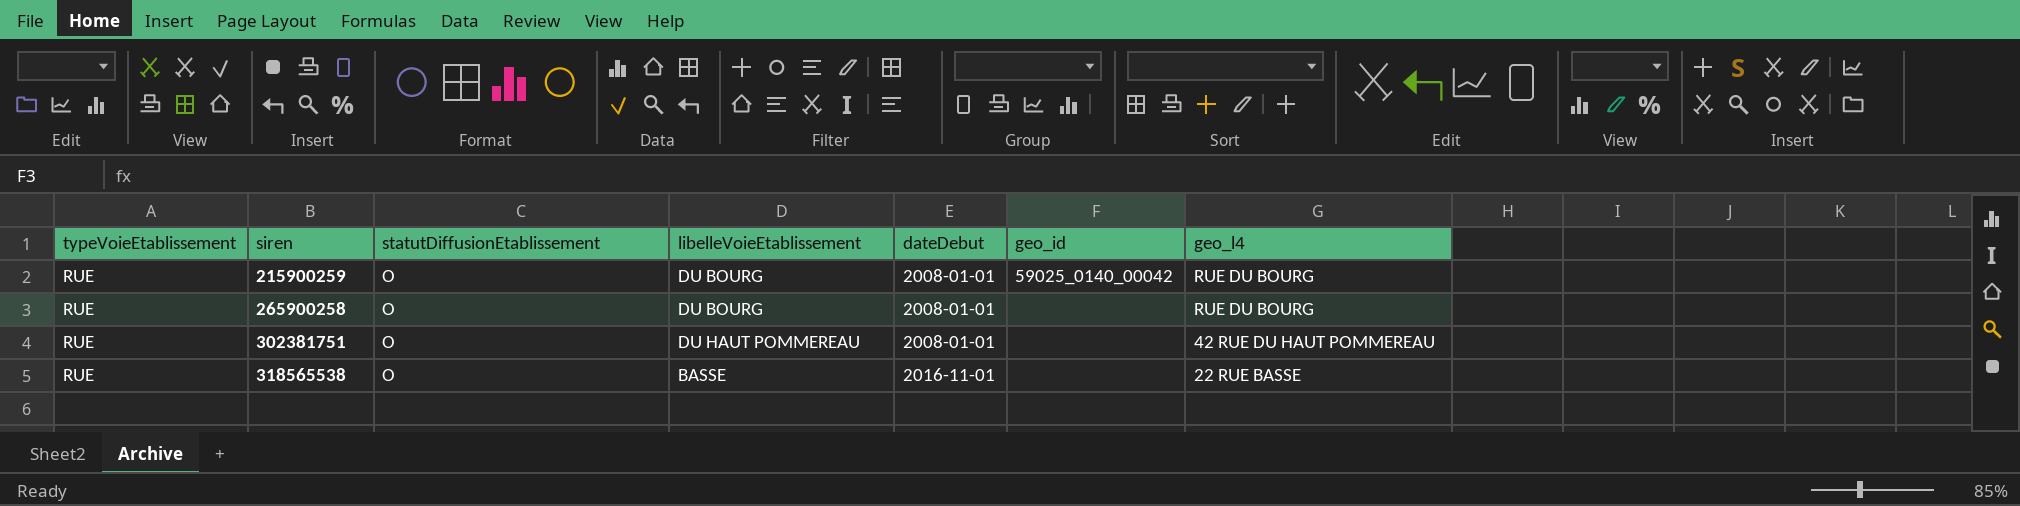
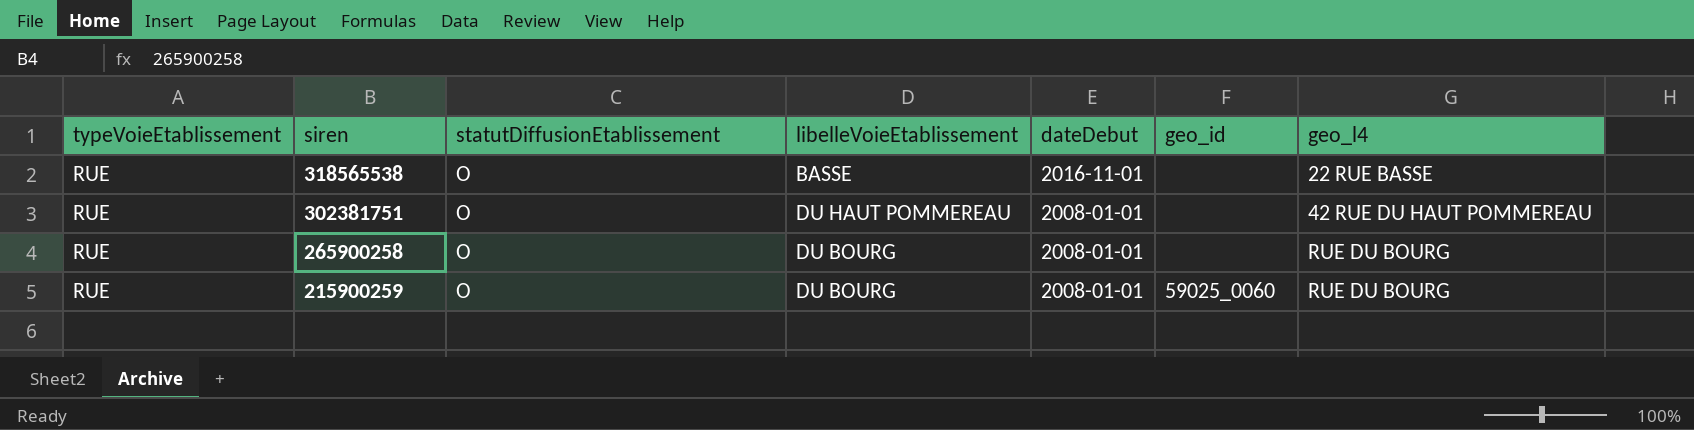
row order: siren ascending -> siren descending
215900259 | geo_id: 59025_0140_00042 -> 59025_0060

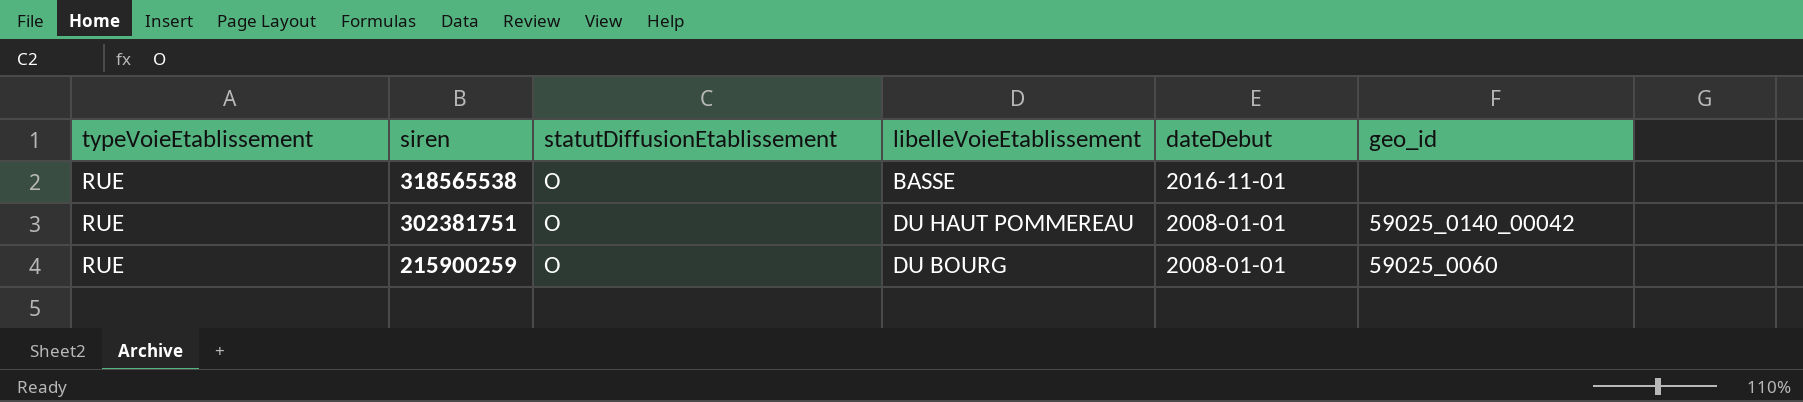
column geo_l4 | position: 7 -> none
row 265900258: RUE | O | DU BOURG | 2008-01-01 | none | RUE DU BOURG -> none
302381751 | geo_id: none -> 59025_0140_00042

